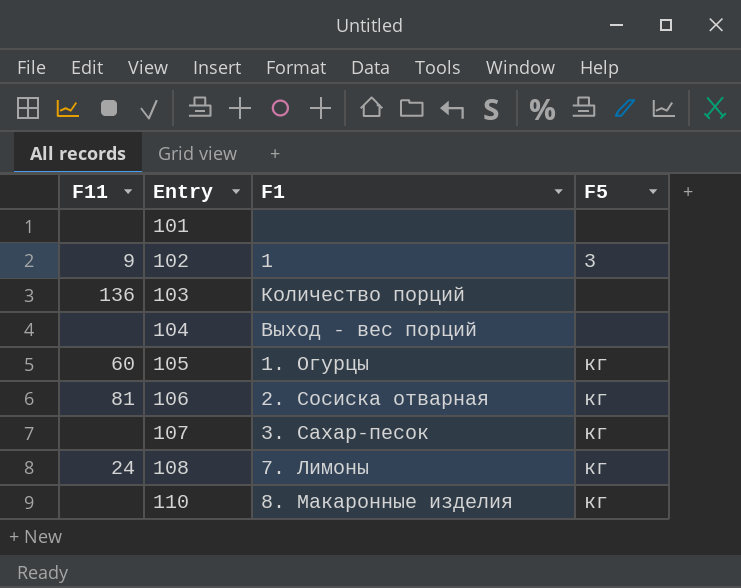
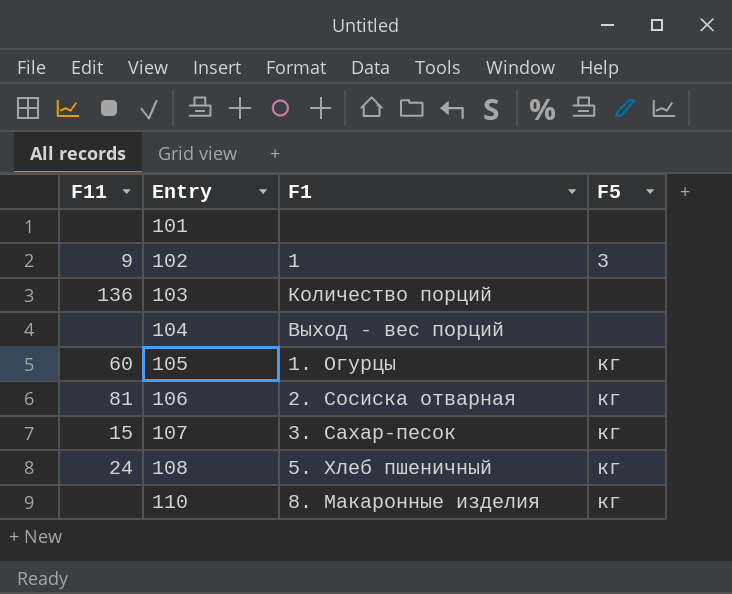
107 | F11: none -> 15
108 | F1: 7. Лимоны -> 5. Хлеб пшеничный

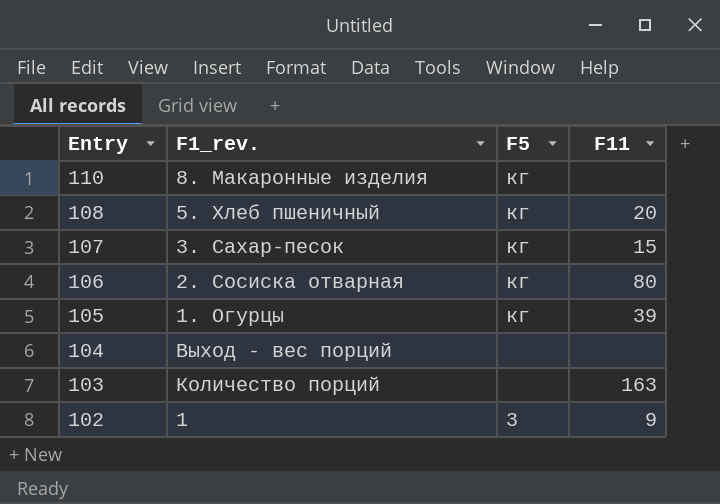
row order: Entry ascending -> Entry descending
column name: F1 -> F1_rev.
column F11 | position: 1 -> 4
row 101: none | none | none -> none
108 | F11: 24 -> 20
106 | F11: 81 -> 80
105 | F11: 60 -> 39
103 | F11: 136 -> 163

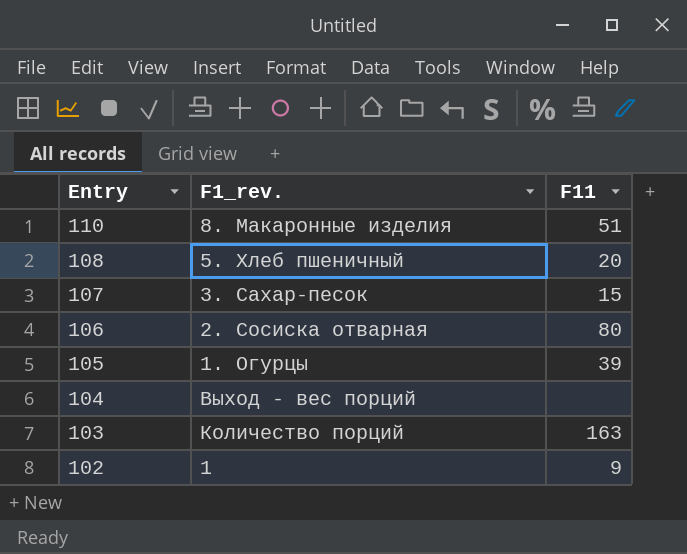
column F5 | position: 3 -> none
110 | F11: none -> 51

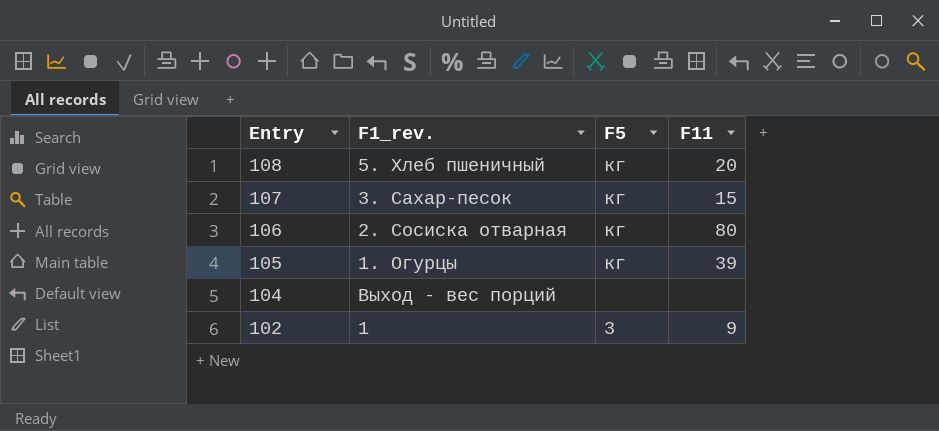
column F5 | position: none -> 3
row 110: 8. Макаронные изделия | 51 -> none
row 103: Количество порций | 163 -> none

